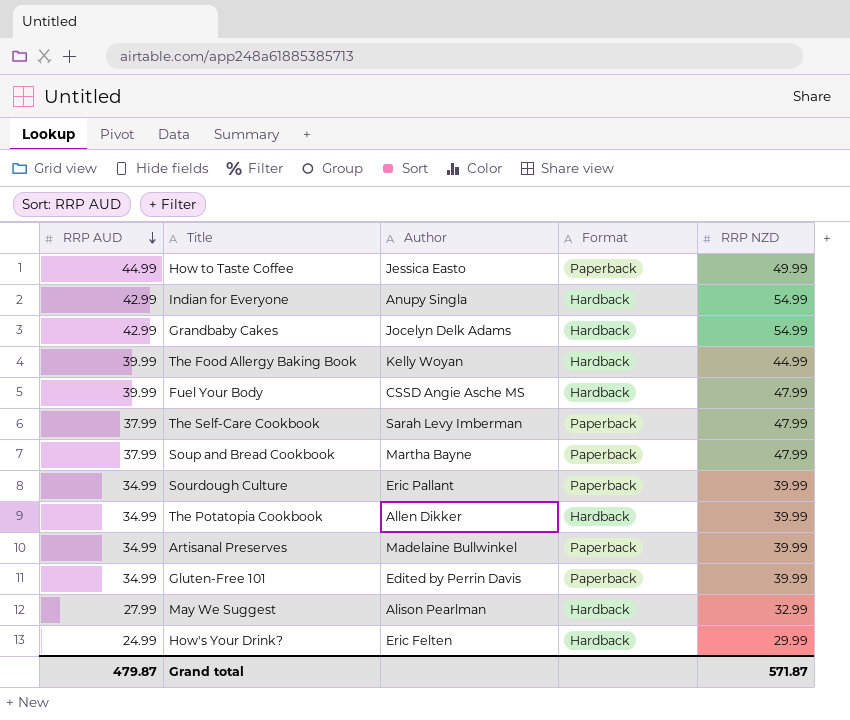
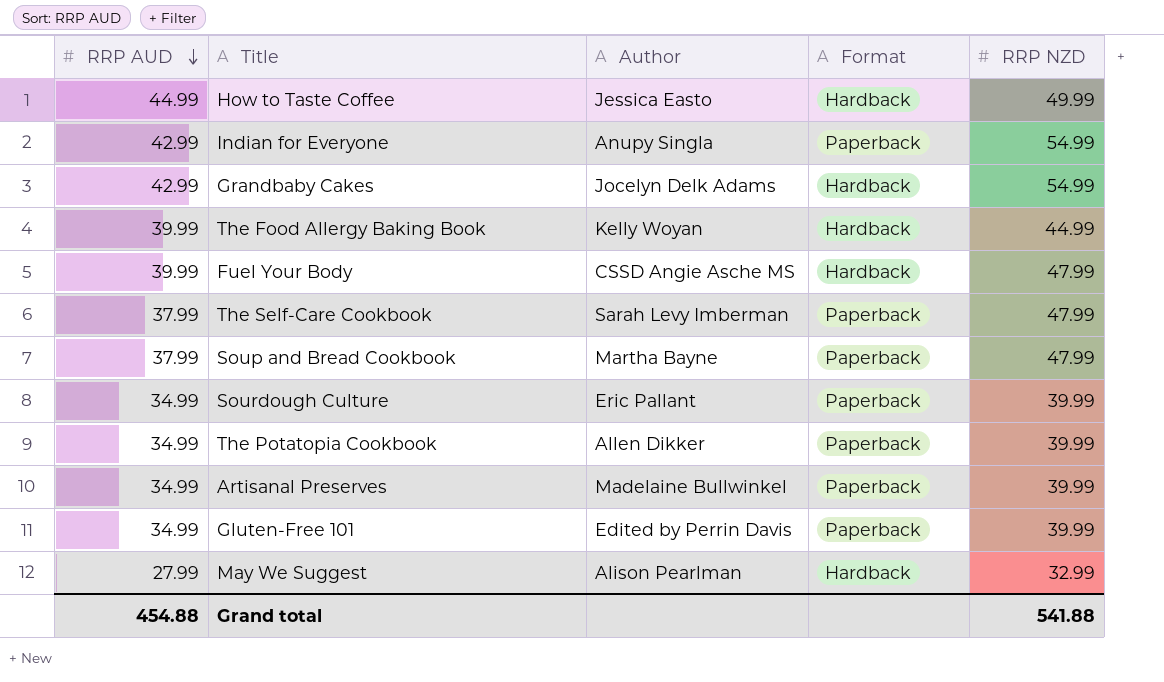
row How's Your Drink?: 24.99 | Eric Felten | Hardback | 29.99 -> none
How to Taste Coffee | Format: Paperback -> Hardback
Indian for Everyone | Format: Hardback -> Paperback
The Potatopia Cookbook | Format: Hardback -> Paperback
Grand total | RRP AUD: 479.87 -> 454.88
Grand total | RRP NZD: 571.87 -> 541.88

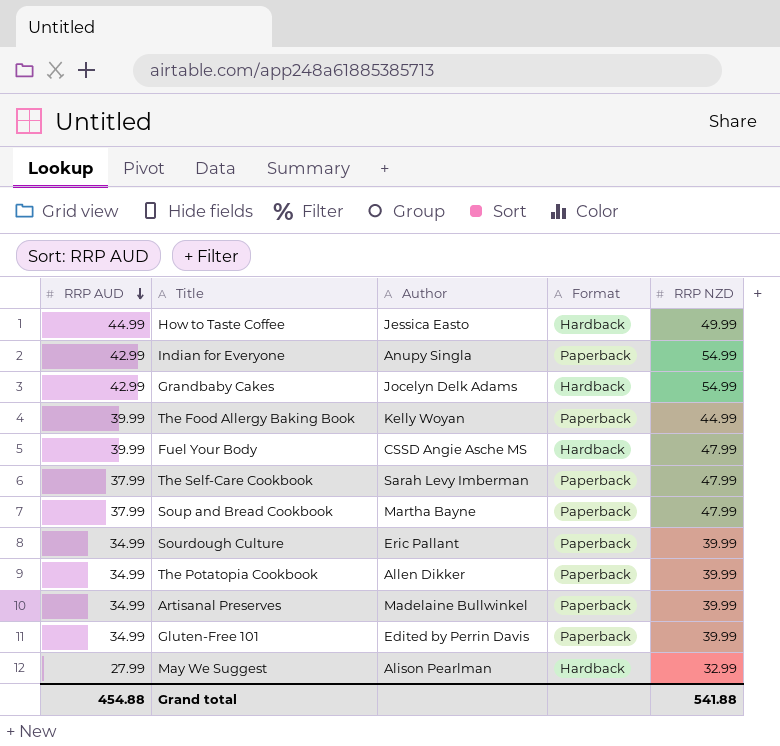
The Food Allergy Baking Book | Format: Hardback -> Paperback

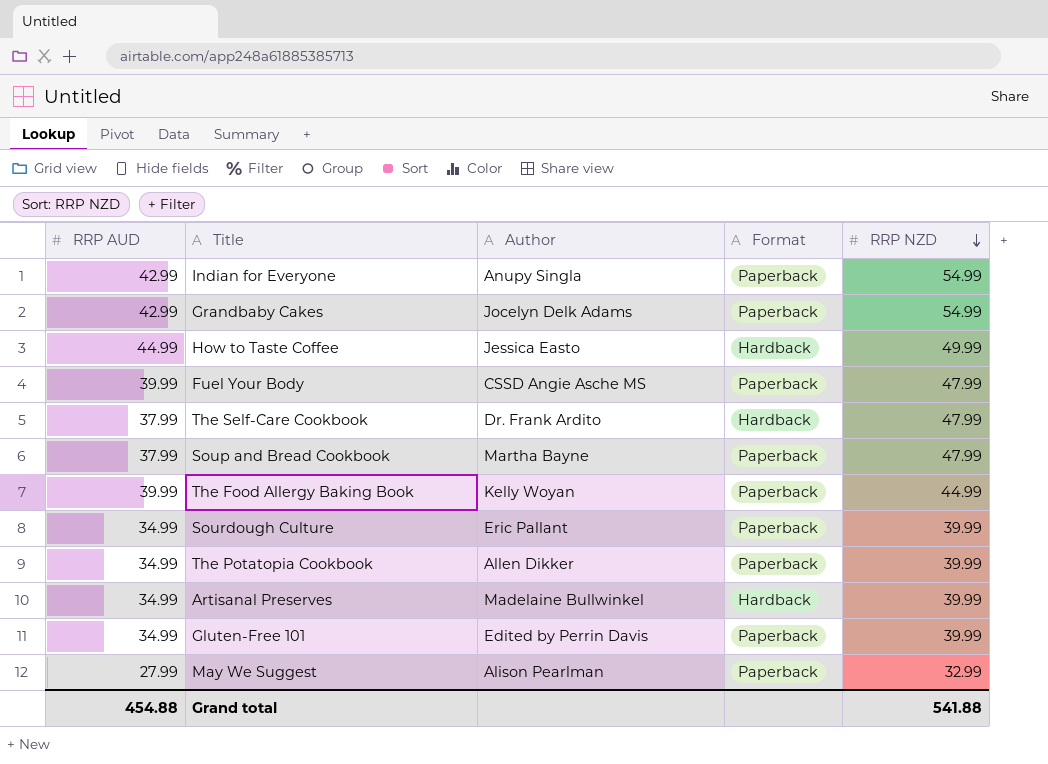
row order: RRP AUD descending -> RRP NZD descending
Grandbaby Cakes | Format: Hardback -> Paperback
Fuel Your Body | Format: Hardback -> Paperback
The Self-Care Cookbook | Author: Sarah Levy Imberman -> Dr. Frank Ardito
The Self-Care Cookbook | Format: Paperback -> Hardback
Artisanal Preserves | Format: Paperback -> Hardback
May We Suggest | Format: Hardback -> Paperback

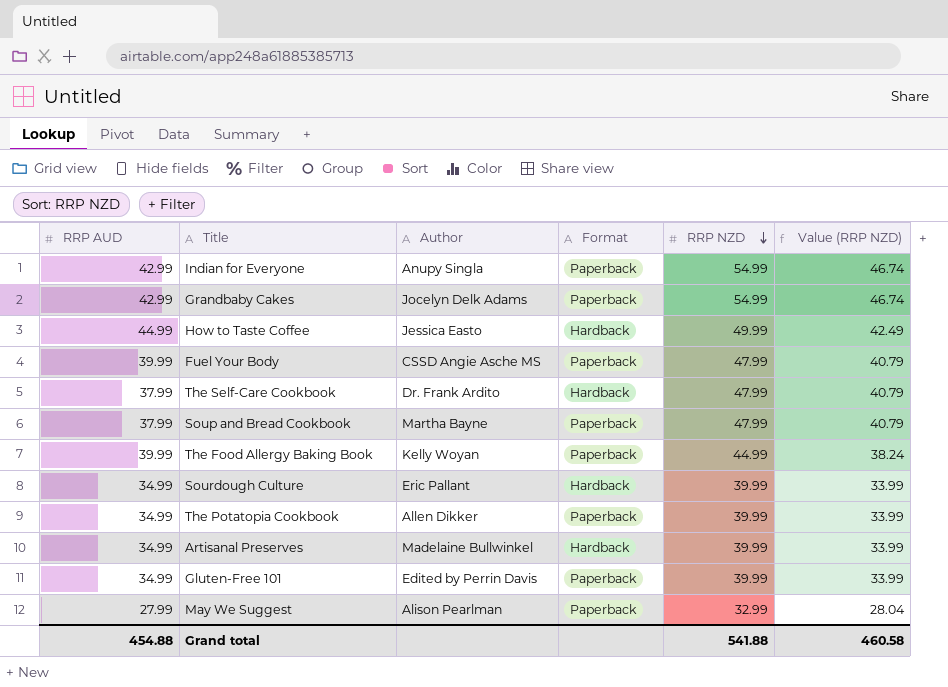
column Value (RRP NZD) | formula: none -> [RRP NZD] * 0.85
Sourdough Culture | Format: Paperback -> Hardback

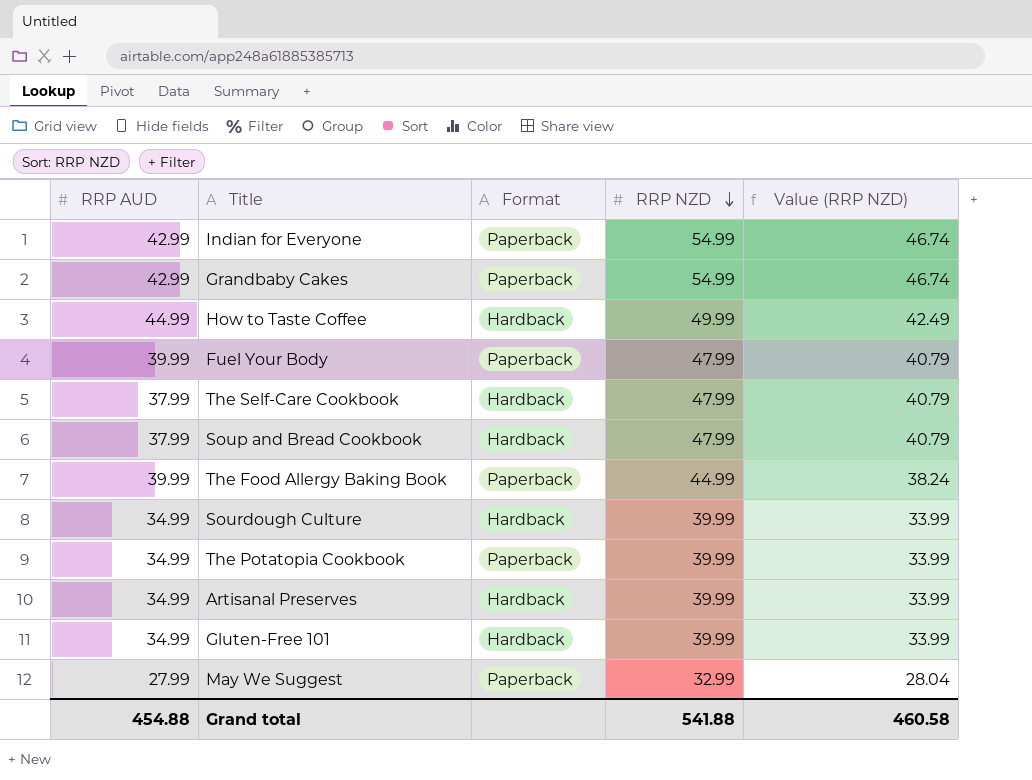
column Author | position: 3 -> none
Soup and Bread Cookbook | Format: Paperback -> Hardback
Gluten-Free 101 | Format: Paperback -> Hardback

